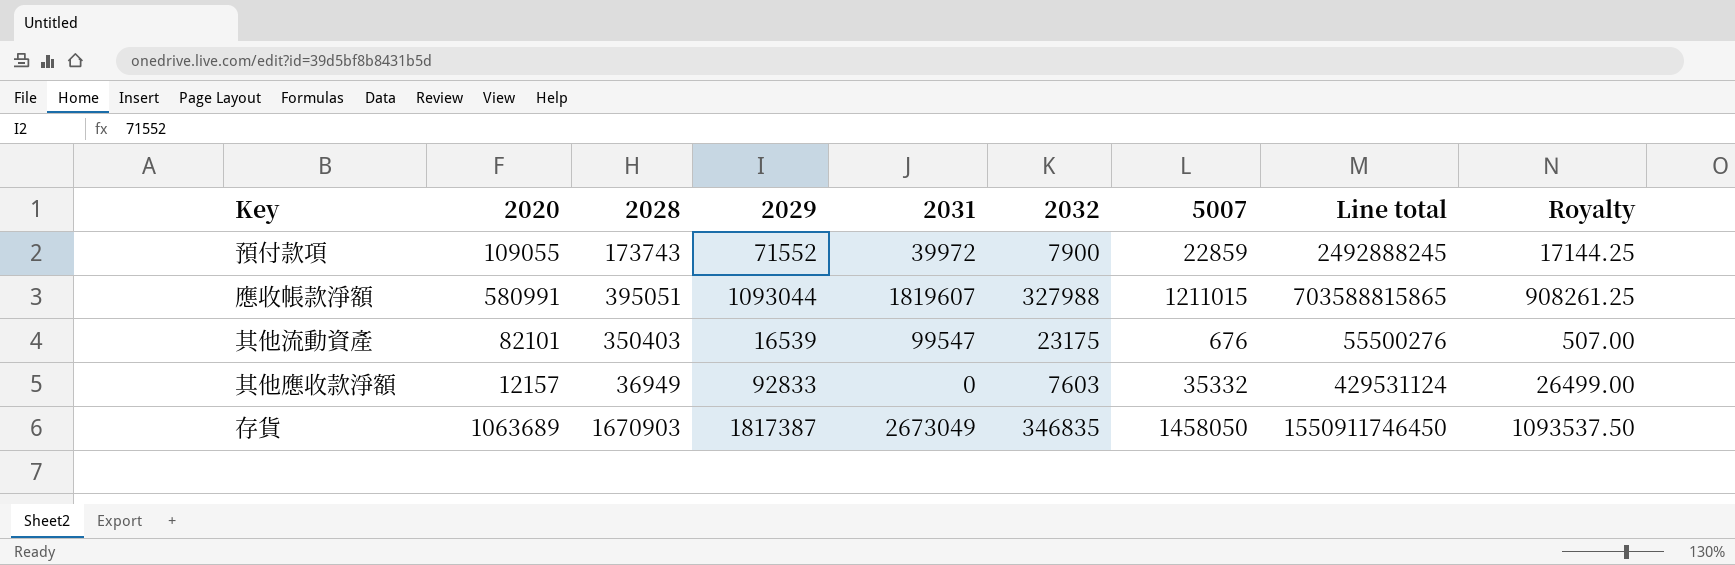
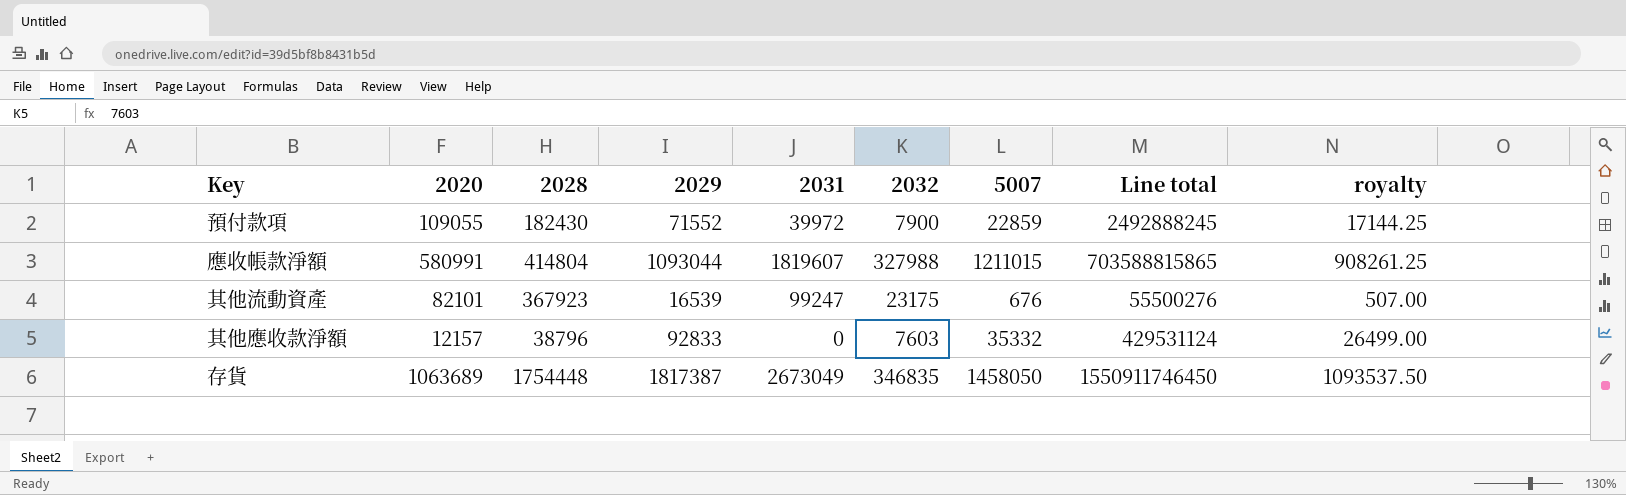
column name: Royalty -> royalty
預付款項 | 2028: 173743 -> 182430
應收帳款淨額 | 2028: 395051 -> 414804
其他流動資產 | 2028: 350403 -> 367923
其他流動資產 | 2031: 99547 -> 99247
其他應收款淨額 | 2028: 36949 -> 38796
存貨 | 2028: 1670903 -> 1754448

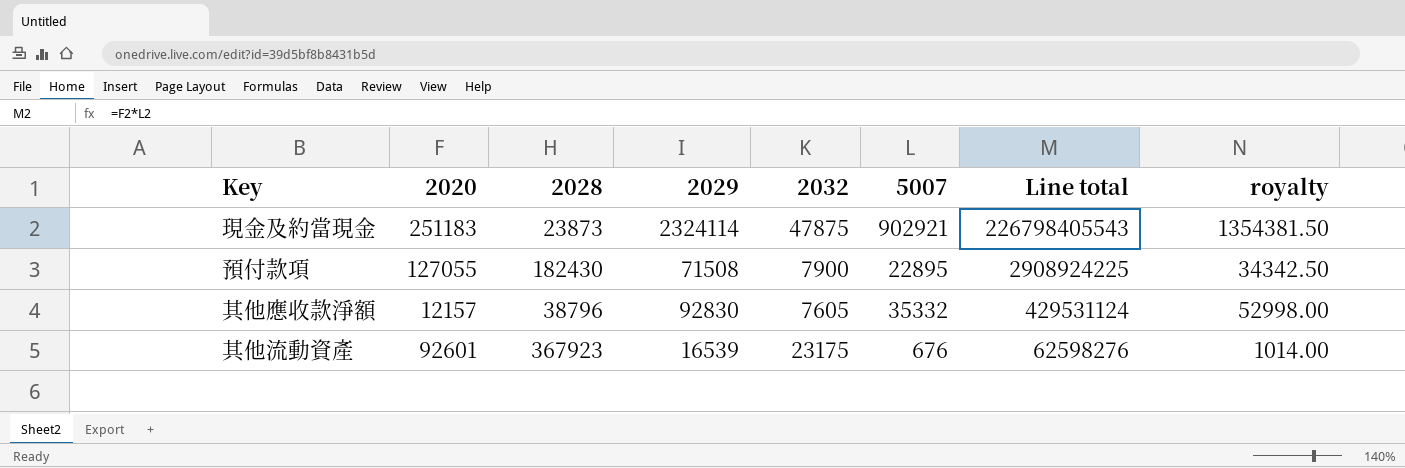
row order: none -> Line total descending
column 2031 | position: 5 -> none
column royalty | formula: [5007] * 0.75 -> [5007] * 1.5
row 應收帳款淨額: 580991 | 414804 | 1093044 | 1819607 | 327988 | 1211015 | 703588815865 | 908261.25 -> none
row 存貨: 1063689 | 1754448 | 1817387 | 2673049 | 346835 | 1458050 | 1550911746450 | 1093537.50 -> none
row 現金及約當現金: none -> 251183 | 23873 | 2324114 | 47875 | 902921 | 226798405543 | 1354381.50
預付款項 | 2020: 109055 -> 127055
預付款項 | 2029: 71552 -> 71508
預付款項 | 5007: 22859 -> 22895
預付款項 | Line total: 2492888245 -> 2908924225
其他應收款淨額 | 2029: 92833 -> 92830
其他應收款淨額 | 2032: 7603 -> 7605
其他流動資產 | 2020: 82101 -> 92601
其他流動資產 | Line total: 55500276 -> 62598276

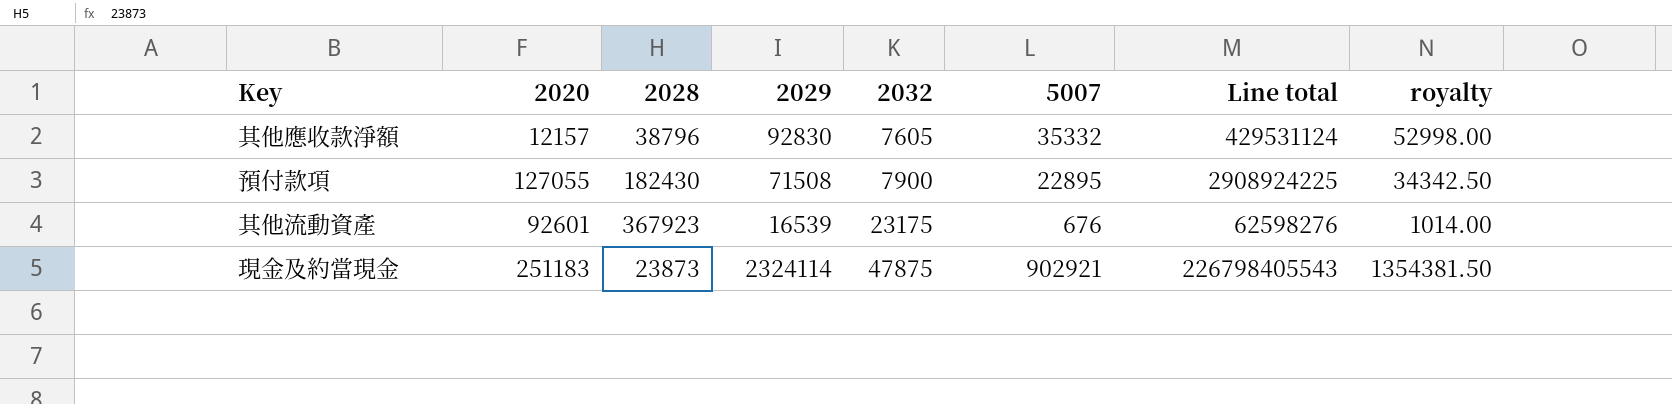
row order: Line total descending -> 2032 ascending

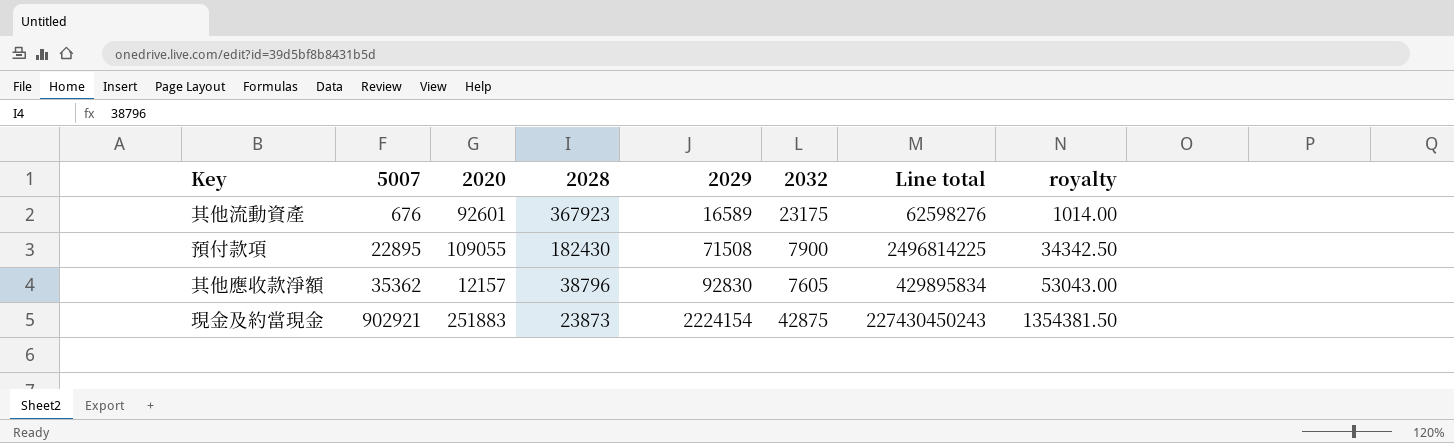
row order: 2032 ascending -> 5007 ascending
column 5007 | position: 6 -> 2
其他流動資產 | 2029: 16539 -> 16589
預付款項 | 2020: 127055 -> 109055
預付款項 | Line total: 2908924225 -> 2496814225
其他應收款淨額 | 5007: 35332 -> 35362
其他應收款淨額 | Line total: 429531124 -> 429895834
其他應收款淨額 | royalty: 52998.00 -> 53043.00
現金及約當現金 | 2020: 251183 -> 251883
現金及約當現金 | 2029: 2324114 -> 2224154
現金及約當現金 | 2032: 47875 -> 42875
現金及約當現金 | Line total: 226798405543 -> 227430450243

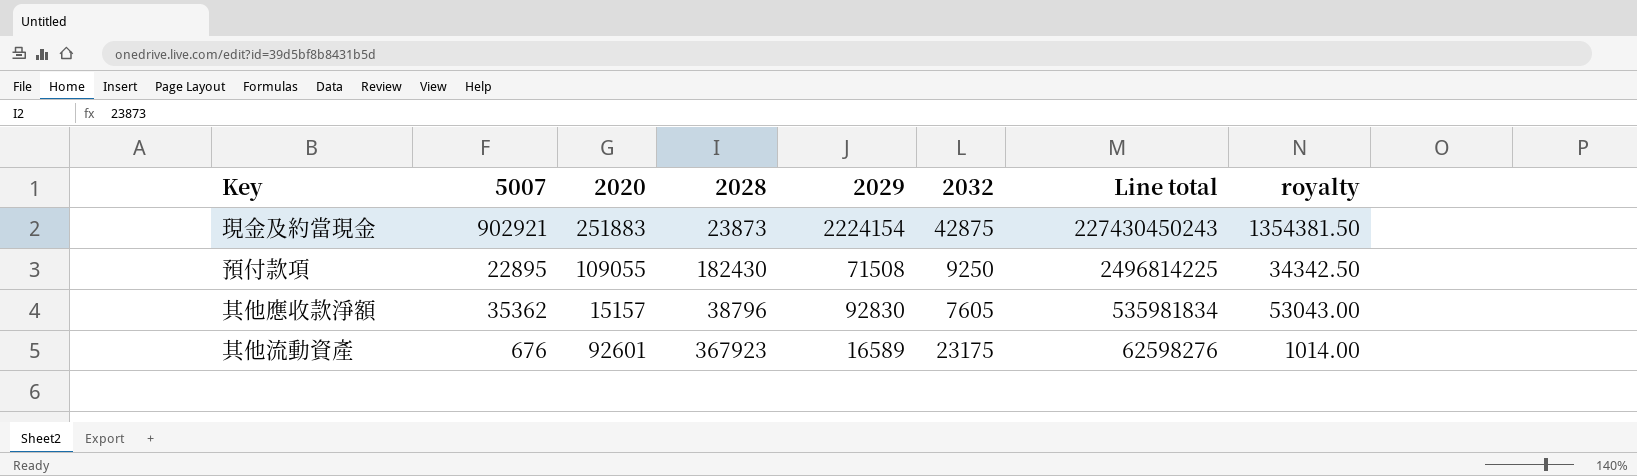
row order: 5007 ascending -> Line total descending
預付款項 | 2032: 7900 -> 9250
其他應收款淨額 | 2020: 12157 -> 15157
其他應收款淨額 | Line total: 429895834 -> 535981834

